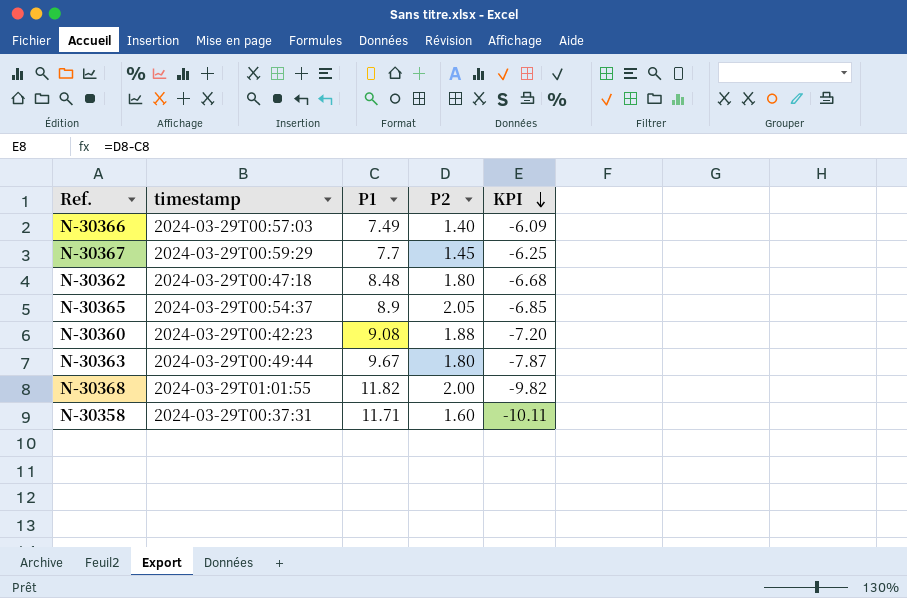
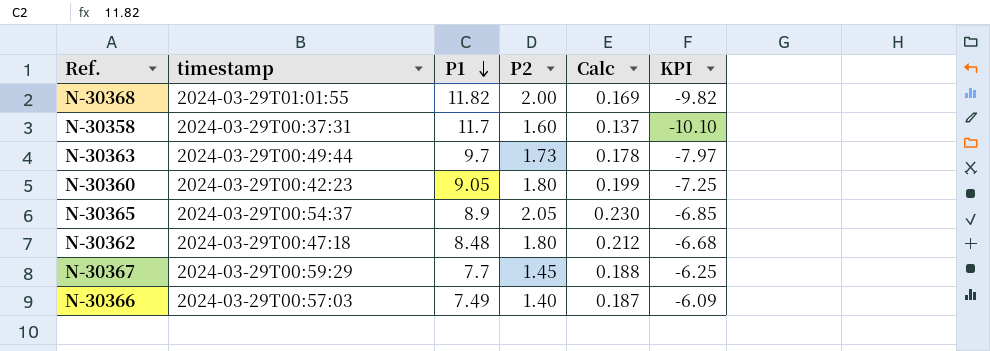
row order: KPI descending -> P1 descending
column Calc | formula: none -> [P2] / [P1]
N-30358 | P1: 11.71 -> 11.7
N-30358 | KPI: -10.11 -> -10.10
N-30363 | P1: 9.67 -> 9.7
N-30363 | P2: 1.80 -> 1.73
N-30363 | KPI: -7.87 -> -7.97
N-30360 | P1: 9.08 -> 9.05
N-30360 | P2: 1.88 -> 1.80
N-30360 | KPI: -7.20 -> -7.25

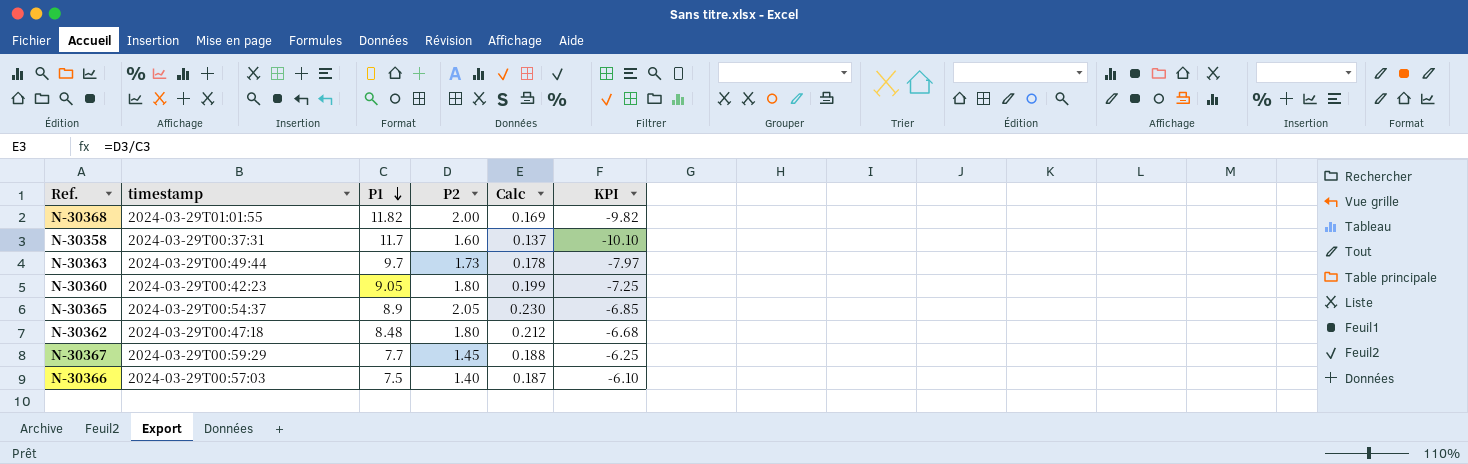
N-30366 | P1: 7.49 -> 7.5
N-30366 | KPI: -6.09 -> -6.10

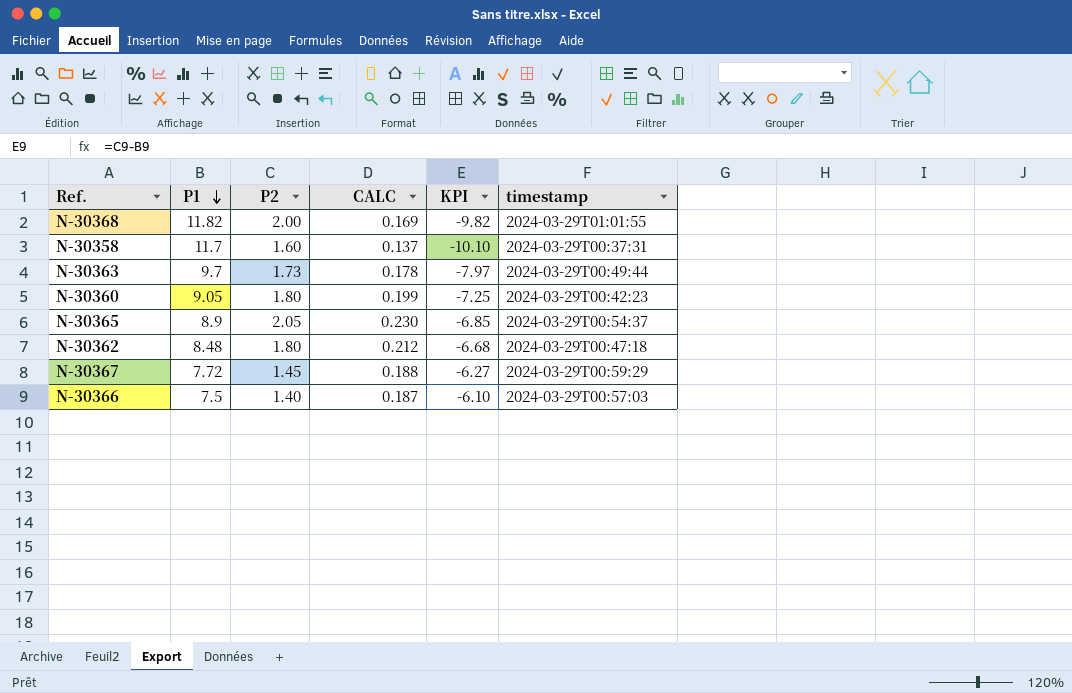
column name: Calc -> CALC
column timestamp | position: 2 -> 6
N-30367 | P1: 7.7 -> 7.72
N-30367 | KPI: -6.25 -> -6.27

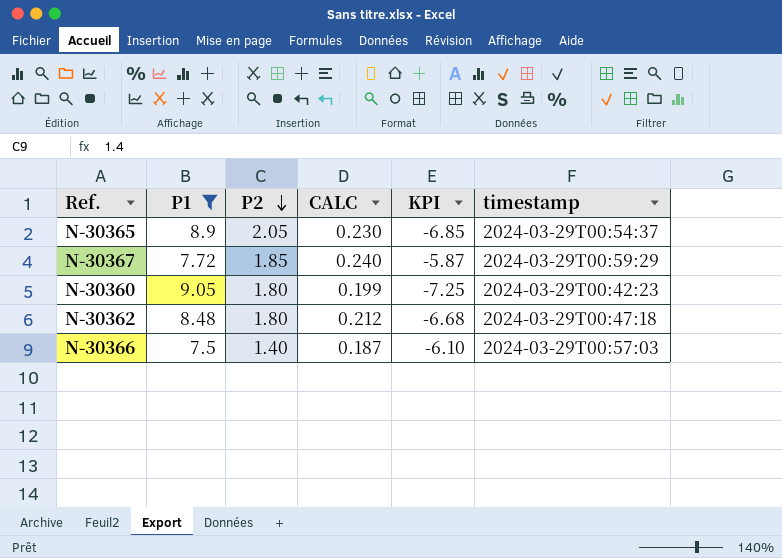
filter: none -> P1 <= 9.05
row order: P1 descending -> P2 descending
N-30367 | P2: 1.45 -> 1.85
N-30367 | CALC: 0.188 -> 0.240
N-30367 | KPI: -6.27 -> -5.87

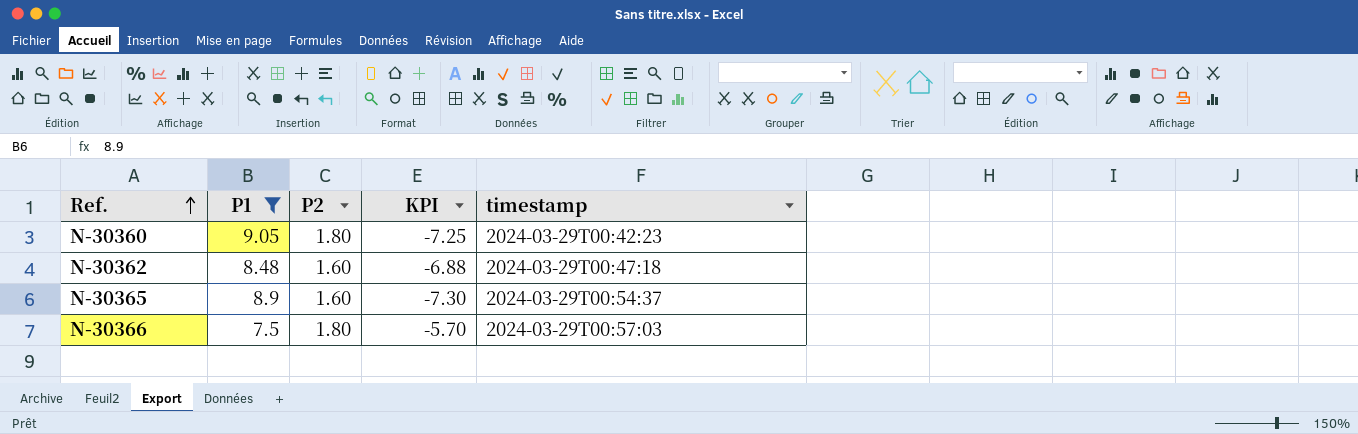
row order: P2 descending -> Ref. ascending
column CALC | formula: [P2] / [P1] -> none
row N-30367: 7.72 | 1.85 | 0.240 | -5.87 | 2024-03-29T00:59:29 -> none
N-30362 | P2: 1.80 -> 1.60
N-30362 | KPI: -6.68 -> -6.88
N-30365 | P2: 2.05 -> 1.60
N-30365 | KPI: -6.85 -> -7.30
N-30366 | P2: 1.40 -> 1.80
N-30366 | KPI: -6.10 -> -5.70

